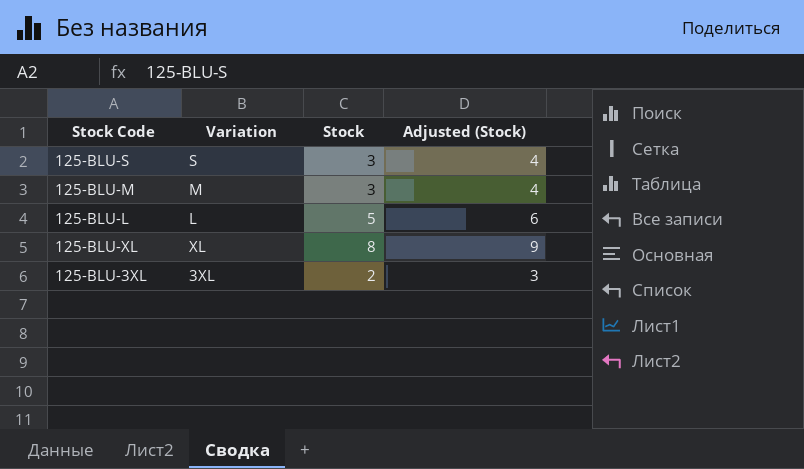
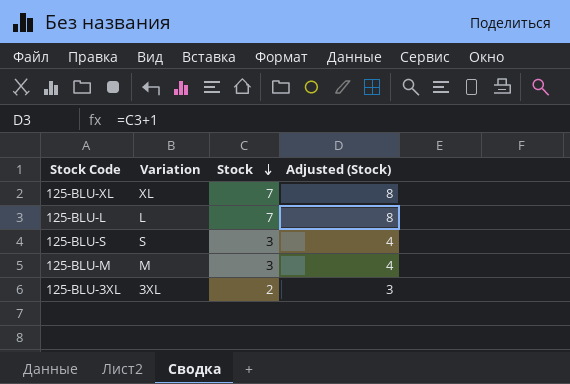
row order: none -> Stock descending
125-BLU-XL | Stock: 8 -> 7
125-BLU-XL | Adjusted (Stock): 9 -> 8
125-BLU-L | Stock: 5 -> 7
125-BLU-L | Adjusted (Stock): 6 -> 8

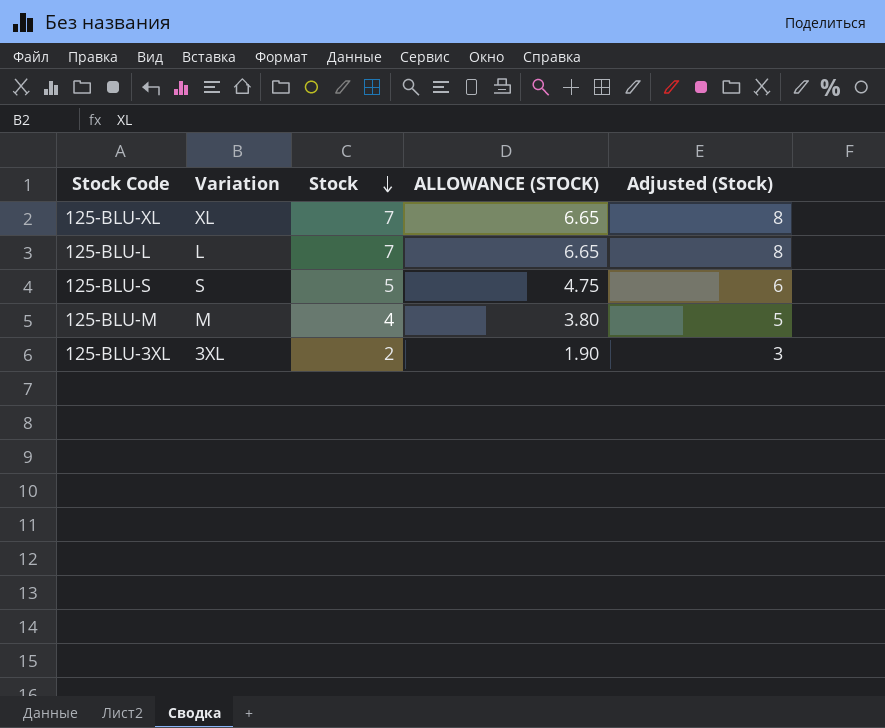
column ALLOWANCE (STOCK) | formula: none -> [Stock] * 0.95
125-BLU-S | Stock: 3 -> 5
125-BLU-S | Adjusted (Stock): 4 -> 6
125-BLU-M | Stock: 3 -> 4
125-BLU-M | Adjusted (Stock): 4 -> 5

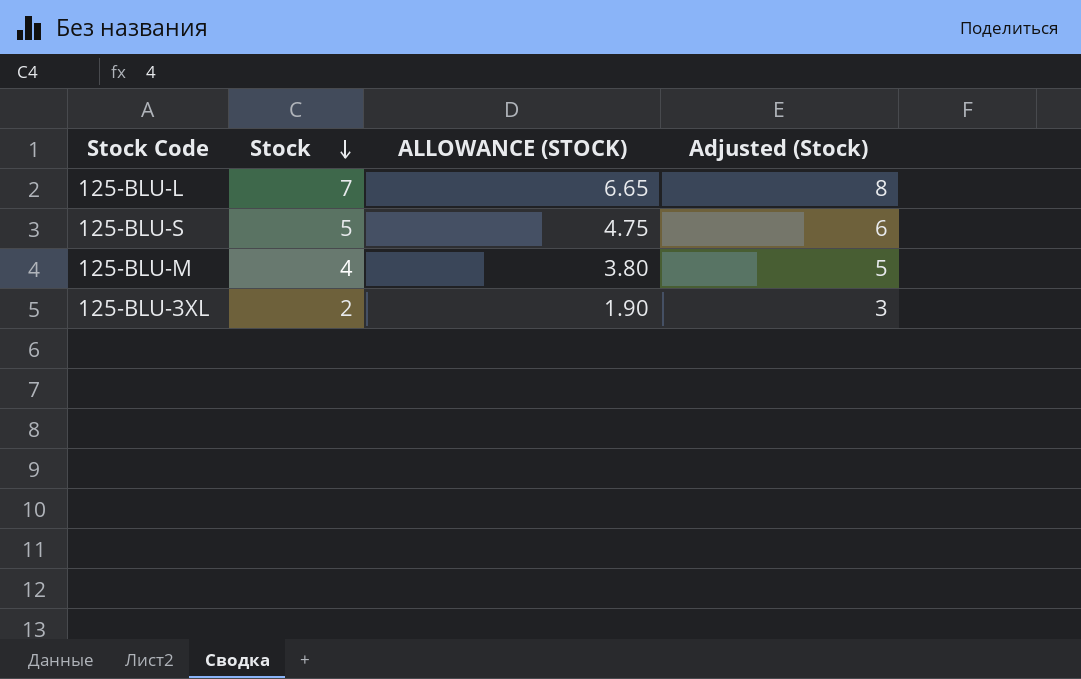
column Variation | position: 2 -> none
row 125-BLU-XL: XL | 7 | 6.65 | 8 -> none

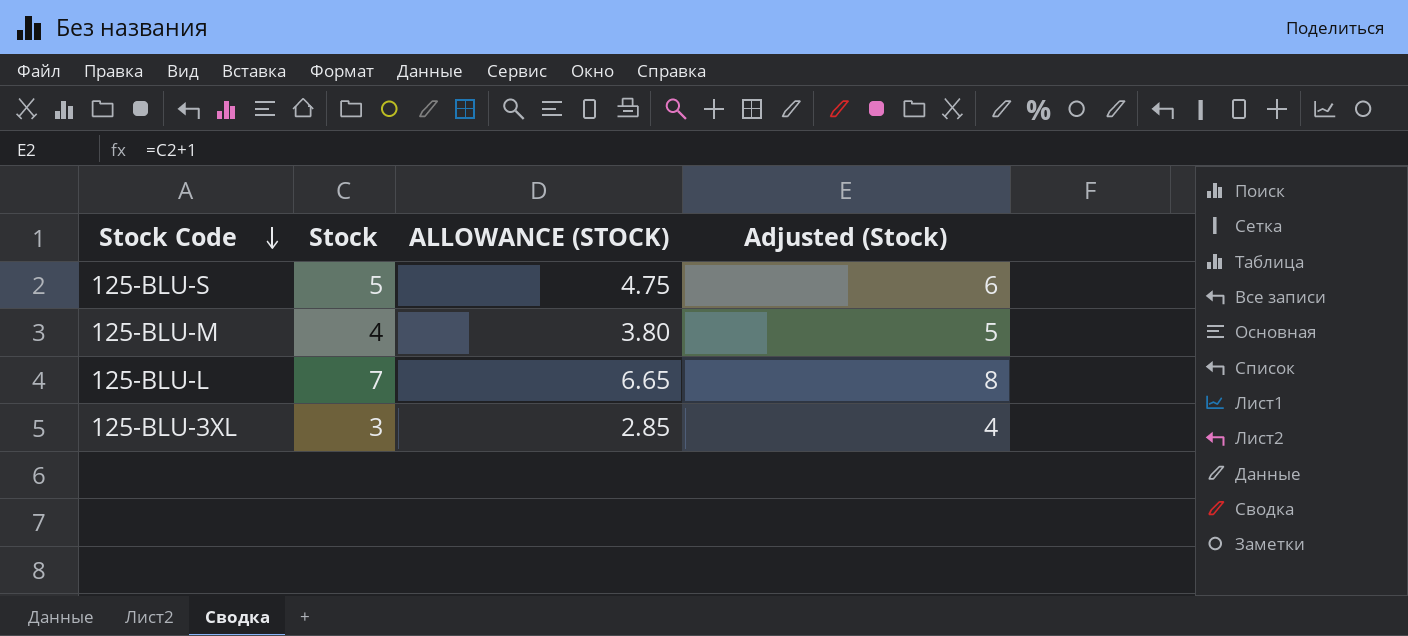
row order: Stock descending -> Stock Code descending
125-BLU-3XL | Stock: 2 -> 3
125-BLU-3XL | ALLOWANCE (STOCK): 1.90 -> 2.85
125-BLU-3XL | Adjusted (Stock): 3 -> 4

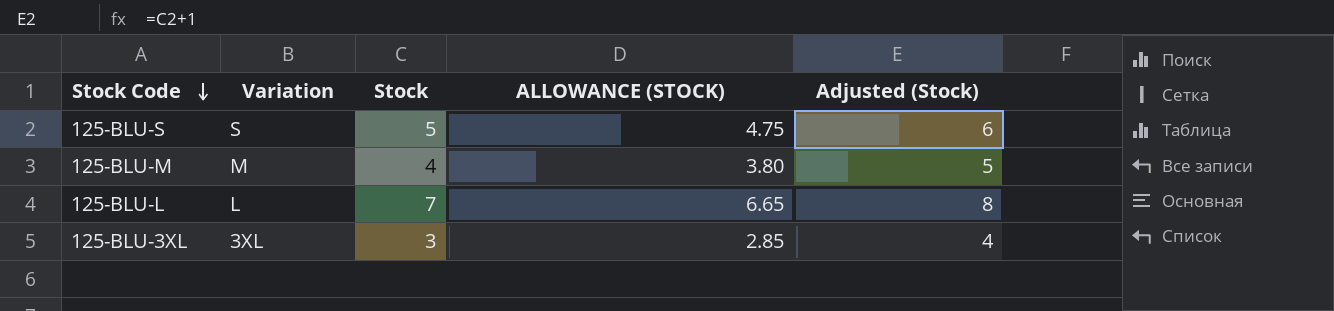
column Variation | position: none -> 2

